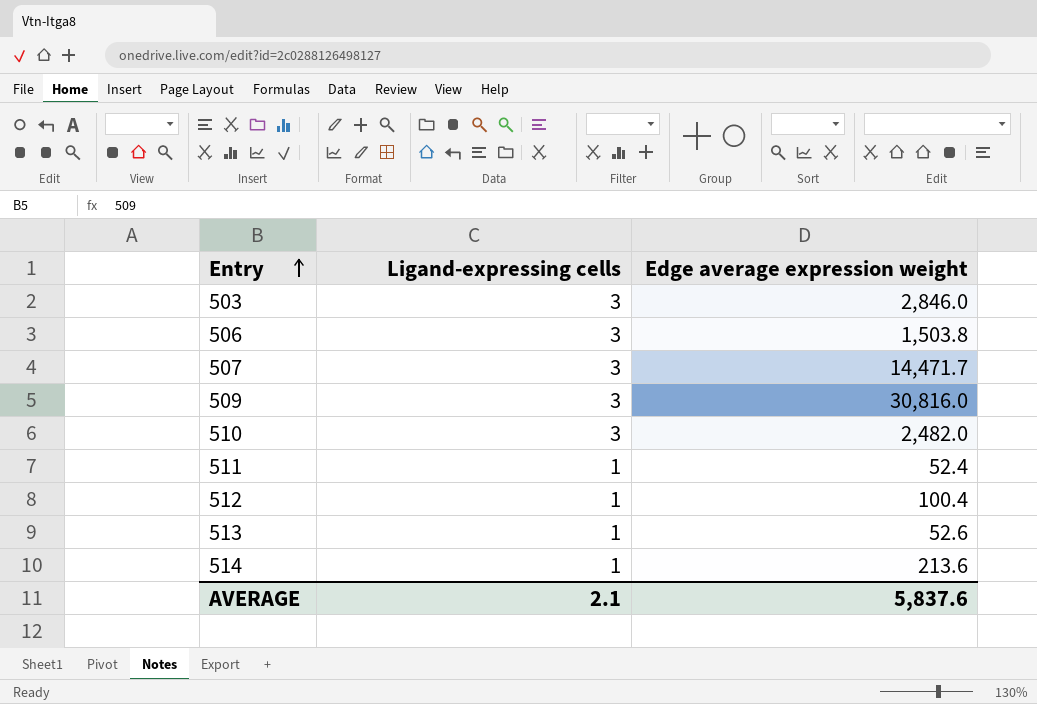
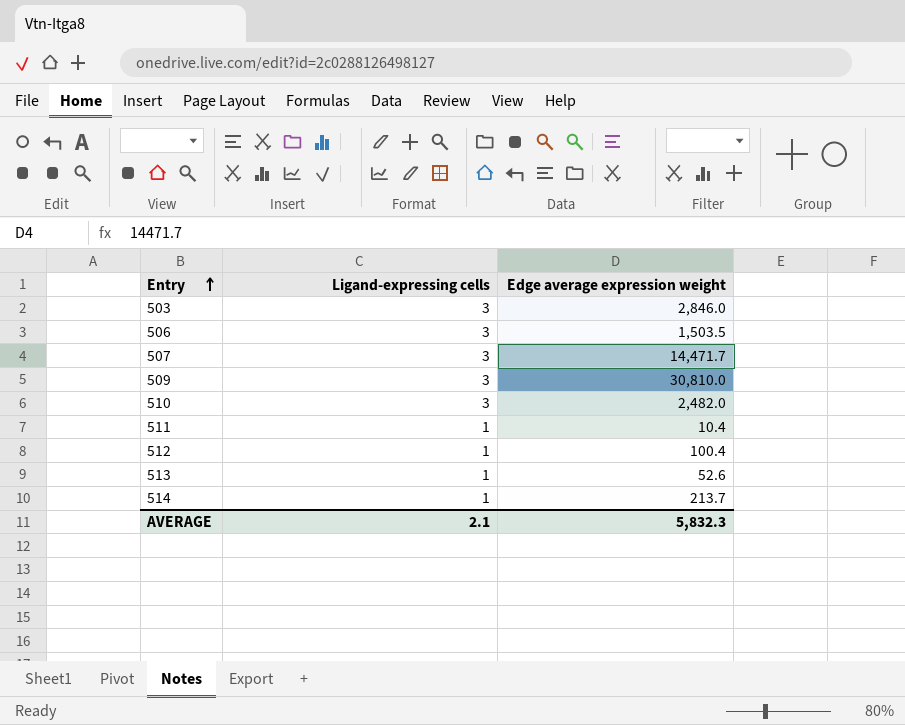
506 | Edge average expression weight: 1,503.8 -> 1,503.5
509 | Edge average expression weight: 30,816.0 -> 30,810.0
511 | Edge average expression weight: 52.4 -> 10.4
514 | Edge average expression weight: 213.6 -> 213.7
AVERAGE | Edge average expression weight: 5,837.6 -> 5,832.3

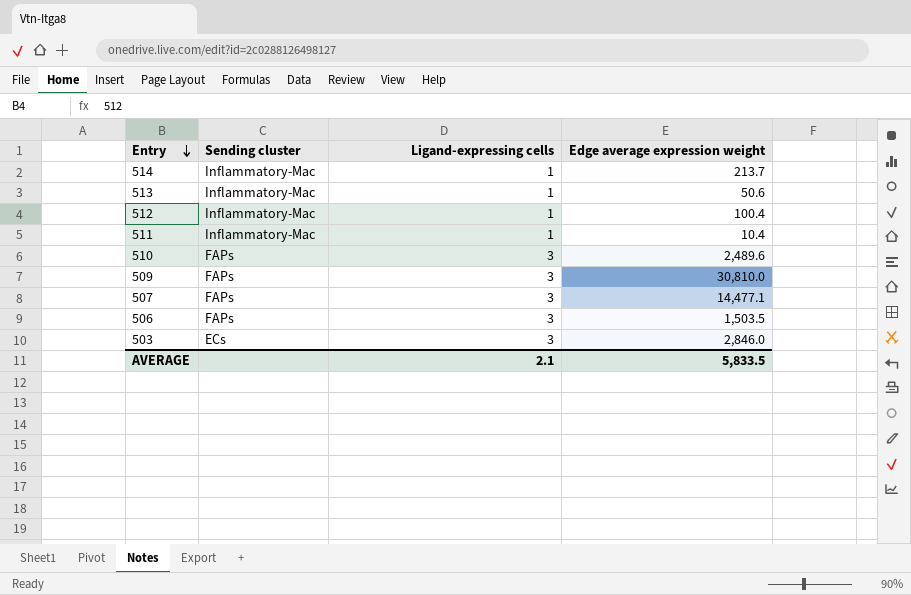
row order: Entry ascending -> Entry descending
column Sending cluster | position: none -> 2
513 | Edge average expression weight: 52.6 -> 50.6
510 | Edge average expression weight: 2,482.0 -> 2,489.6
507 | Edge average expression weight: 14,471.7 -> 14,477.1
AVERAGE | Edge average expression weight: 5,832.3 -> 5,833.5

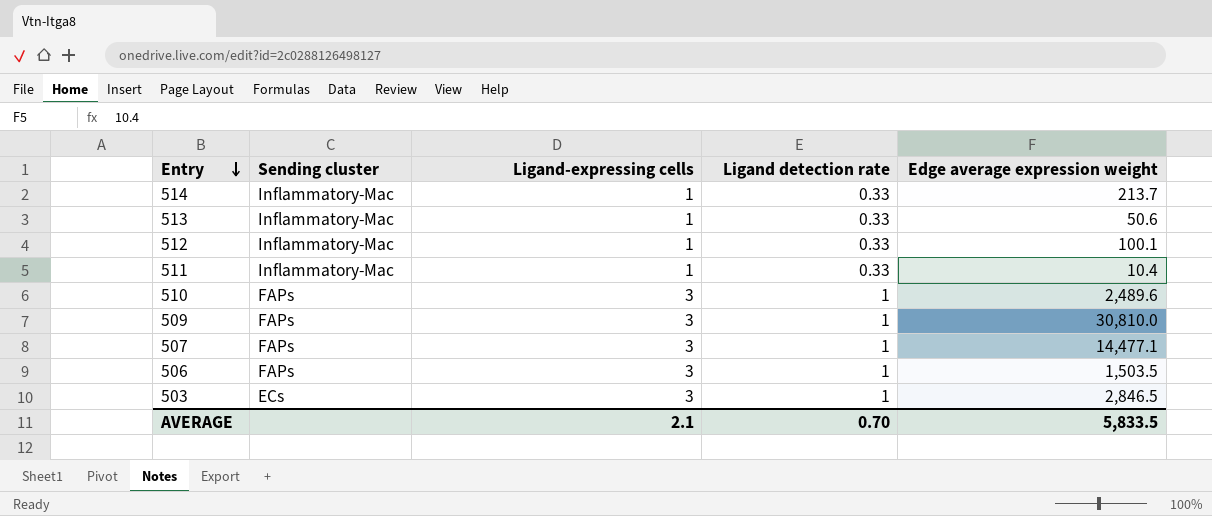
column Ligand detection rate | position: none -> 4
512 | Edge average expression weight: 100.4 -> 100.1
503 | Edge average expression weight: 2,846.0 -> 2,846.5

